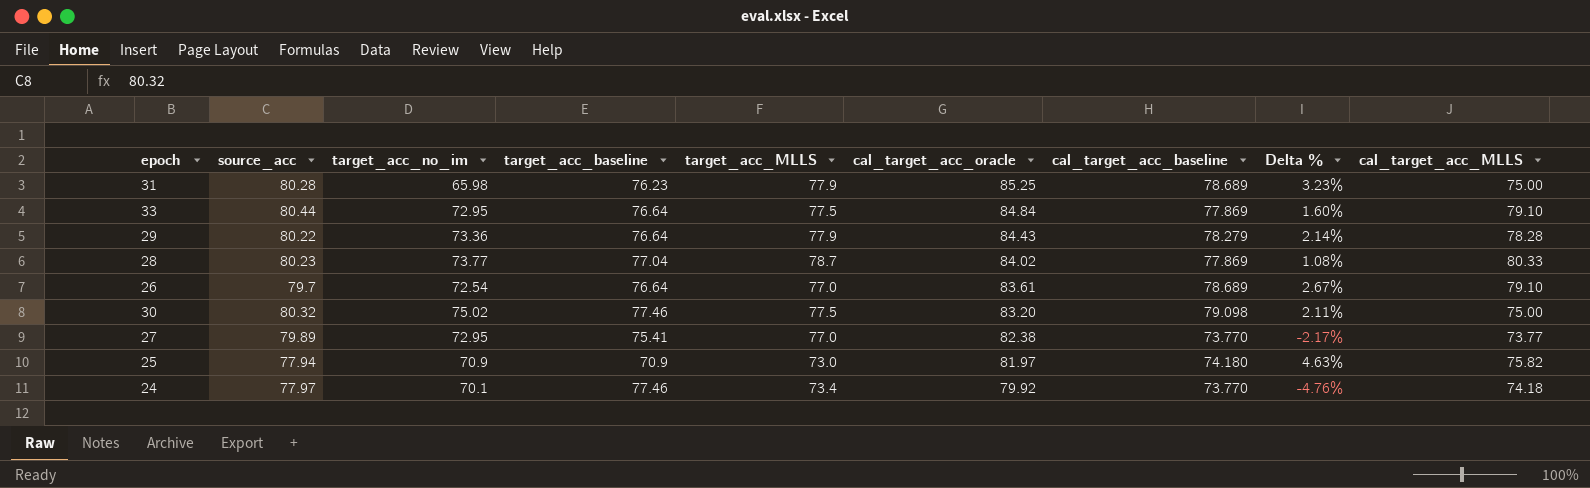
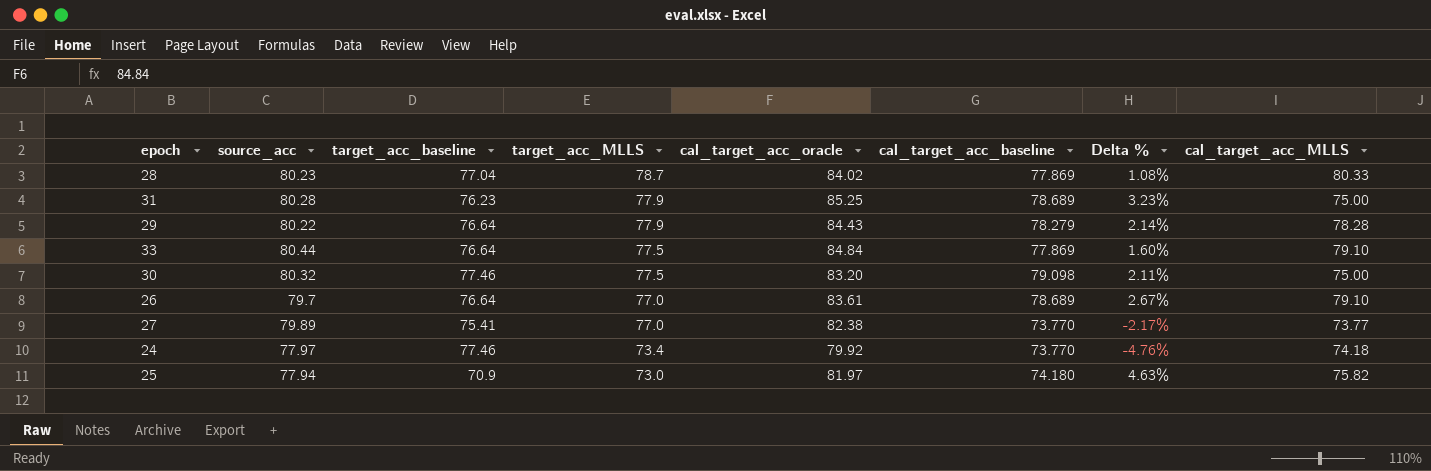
row order: cal_target_acc_oracle descending -> target_acc_MLLS descending
column target_acc_no_im | position: 3 -> none

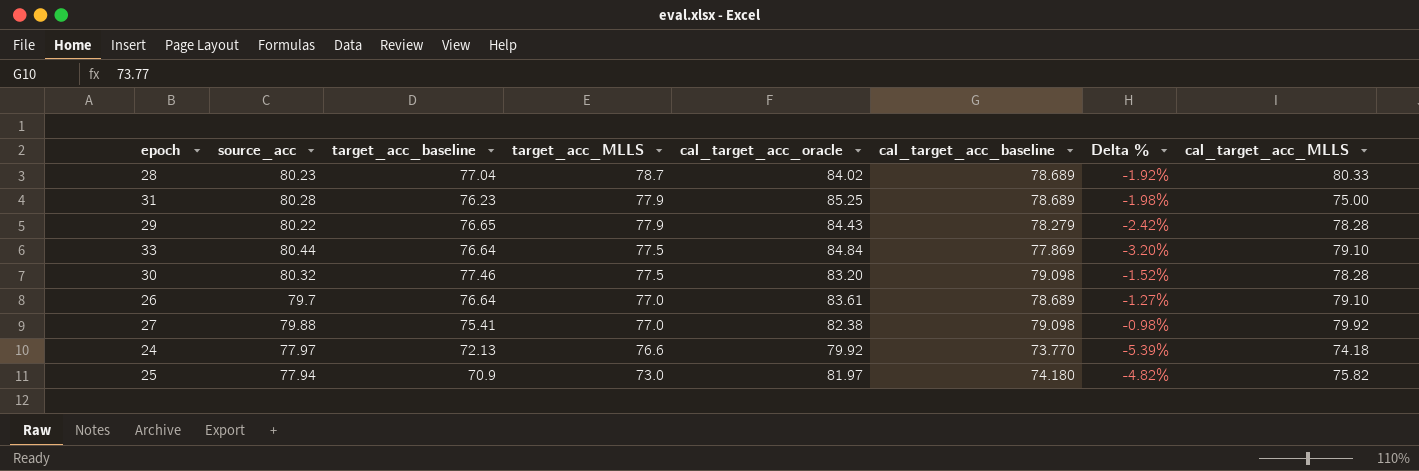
column Delta % | formula: ([cal_target_acc_baseline] - [target_acc_baseline]) / [target_acc_baseline] -> ([cal_target_acc_baseline] - [source_acc]) / [source_acc]
28 | cal_target_acc_baseline: 77.869 -> 78.689
29 | target_acc_baseline: 76.64 -> 76.65
30 | cal_target_acc_MLLS: 75.00 -> 78.28
27 | source_acc: 79.89 -> 79.88
27 | cal_target_acc_baseline: 73.770 -> 79.098
27 | cal_target_acc_MLLS: 73.77 -> 79.92
24 | target_acc_baseline: 77.46 -> 72.13
24 | target_acc_MLLS: 73.4 -> 76.6

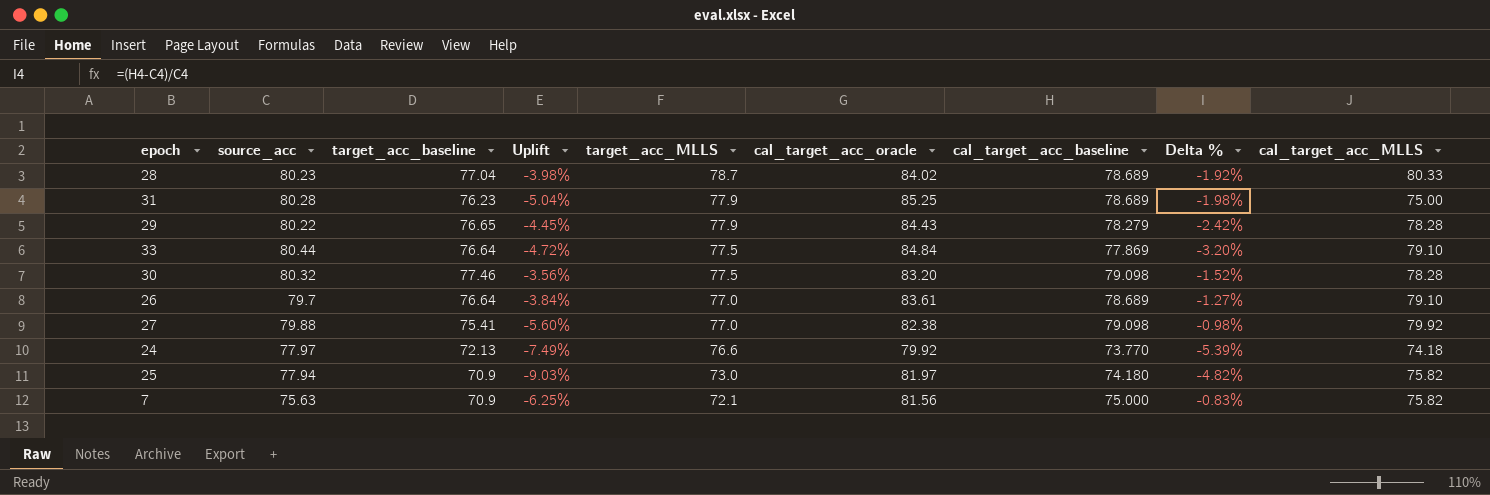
column Uplift | formula: none -> ([target_acc_baseline] - [source_acc]) / [source_acc]
row 7: none -> 75.63 | 70.9 | -6.25% | 72.1 | 81.56 | 75.000 | -0.83% | 75.82

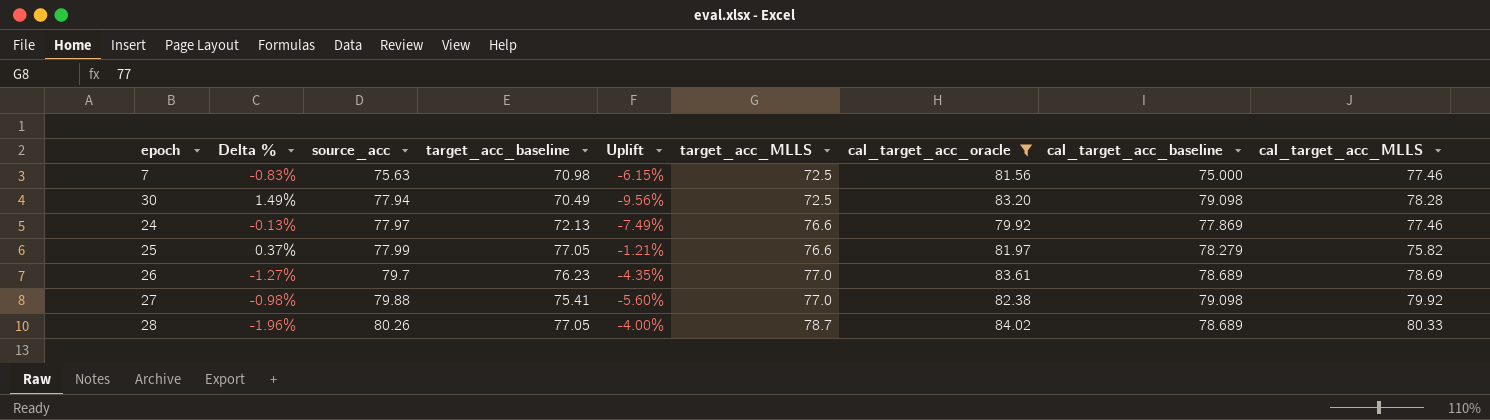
filter: none -> cal_target_acc_oracle <= 84.02
row order: target_acc_MLLS descending -> source_acc ascending
column Delta % | position: 8 -> 2
7 | target_acc_baseline: 70.9 -> 70.98
7 | Uplift: -6.25% -> -6.15%
7 | target_acc_MLLS: 72.1 -> 72.5
7 | cal_target_acc_MLLS: 75.82 -> 77.46
30 | Delta %: -1.52% -> 1.49%
30 | source_acc: 80.32 -> 77.94
30 | target_acc_baseline: 77.46 -> 70.49
30 | Uplift: -3.56% -> -9.56%
30 | target_acc_MLLS: 77.5 -> 72.5
24 | Delta %: -5.39% -> -0.13%
24 | cal_target_acc_baseline: 73.770 -> 77.869
24 | cal_target_acc_MLLS: 74.18 -> 77.46
25 | Delta %: -4.82% -> 0.37%
25 | source_acc: 77.94 -> 77.99
25 | target_acc_baseline: 70.9 -> 77.05
25 | Uplift: -9.03% -> -1.21%
25 | target_acc_MLLS: 73.0 -> 76.6
25 | cal_target_acc_baseline: 74.180 -> 78.279
26 | target_acc_baseline: 76.64 -> 76.23
26 | Uplift: -3.84% -> -4.35%
26 | cal_target_acc_MLLS: 79.10 -> 78.69
28 | Delta %: -1.92% -> -1.96%
28 | source_acc: 80.23 -> 80.26
28 | target_acc_baseline: 77.04 -> 77.05
28 | Uplift: -3.98% -> -4.00%

